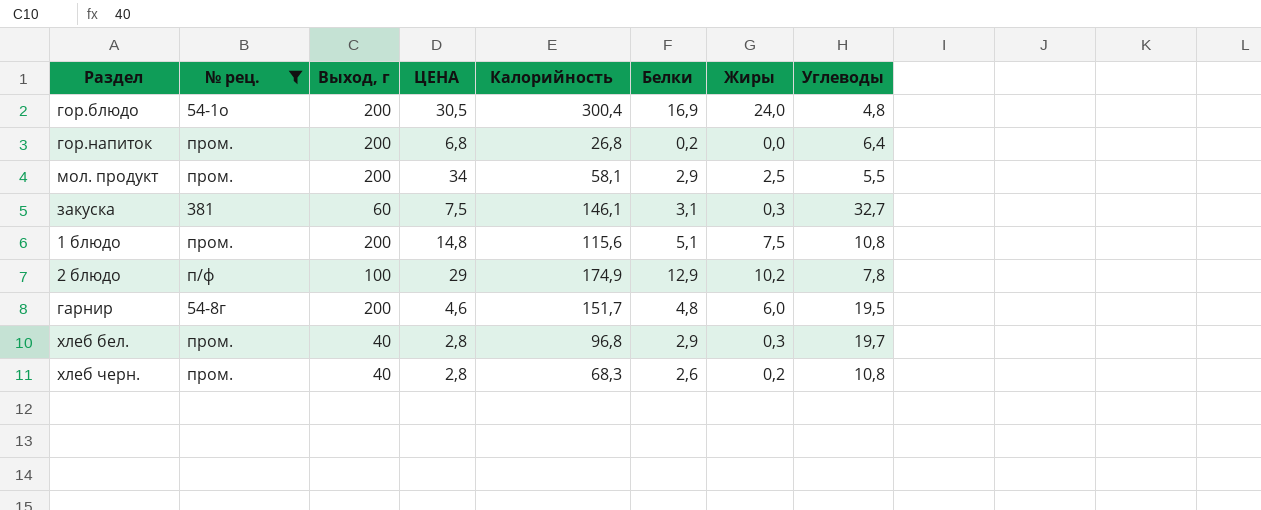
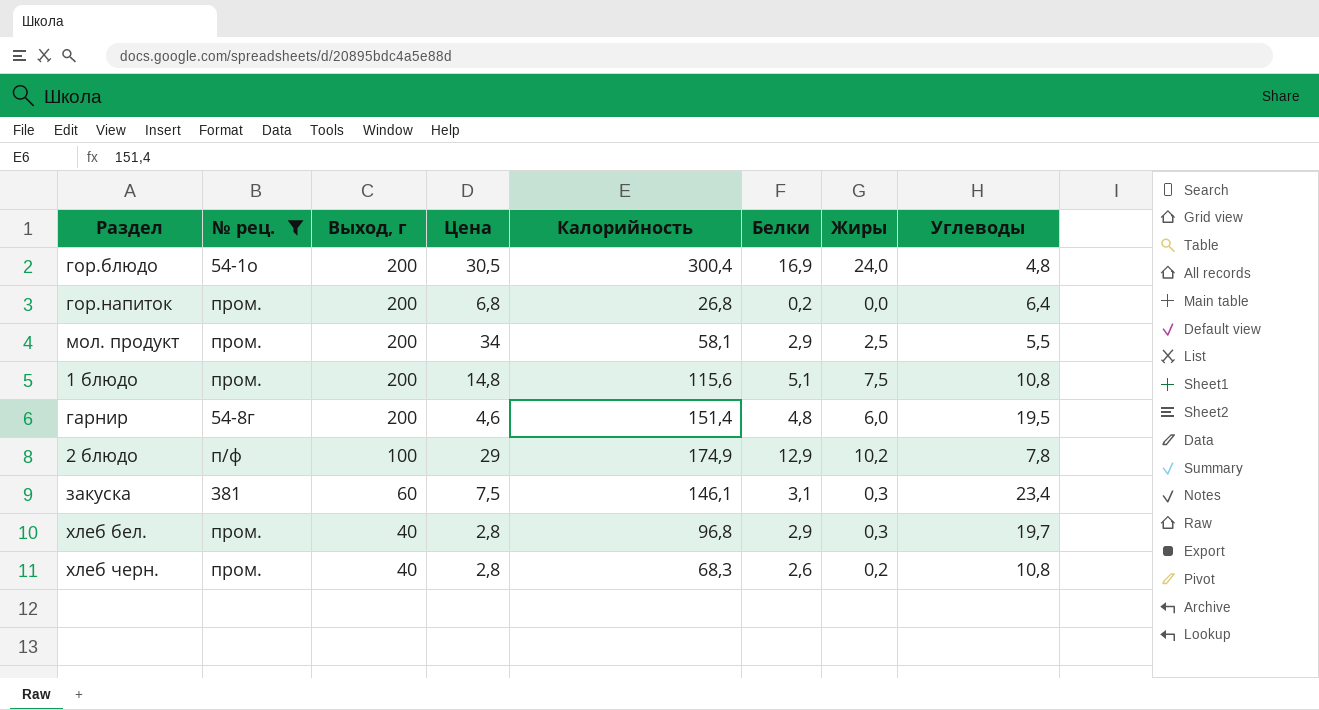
row order: none -> Выход, г descending
column name: ЦЕНА -> Цена
гарнир | Калорийность: 151,7 -> 151,4
закуска | Углеводы: 32,7 -> 23,4

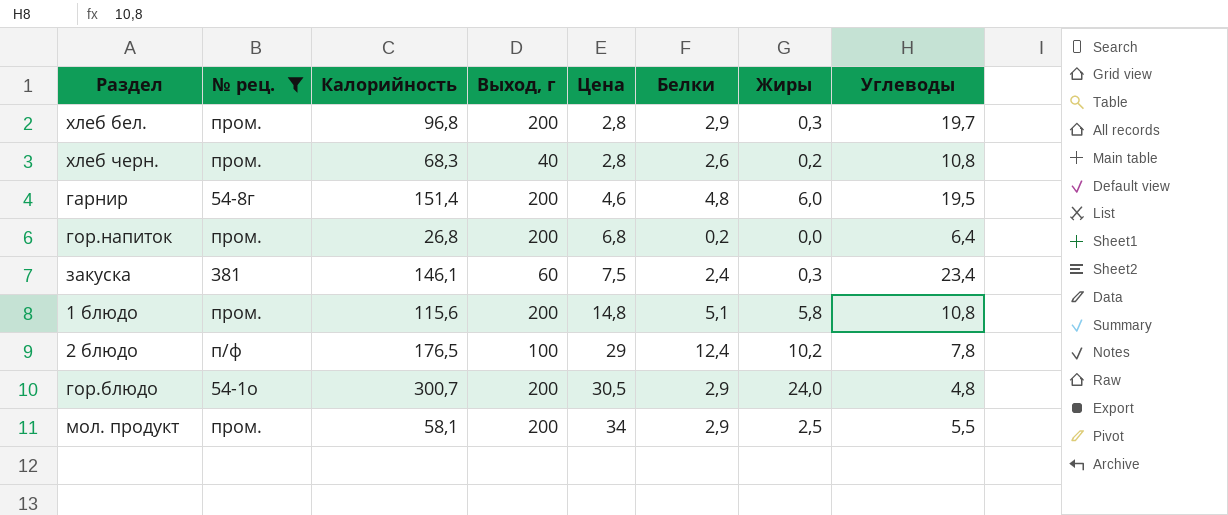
row order: Выход, г descending -> Цена ascending
column Калорийность | position: 5 -> 3
хлеб бел. | Выход, г: 40 -> 200
закуска | Белки: 3,1 -> 2,4
1 блюдо | Жиры: 7,5 -> 5,8
2 блюдо | Калорийность: 174,9 -> 176,5
2 блюдо | Белки: 12,9 -> 12,4
гор.блюдо | Калорийность: 300,4 -> 300,7
гор.блюдо | Белки: 16,9 -> 2,9

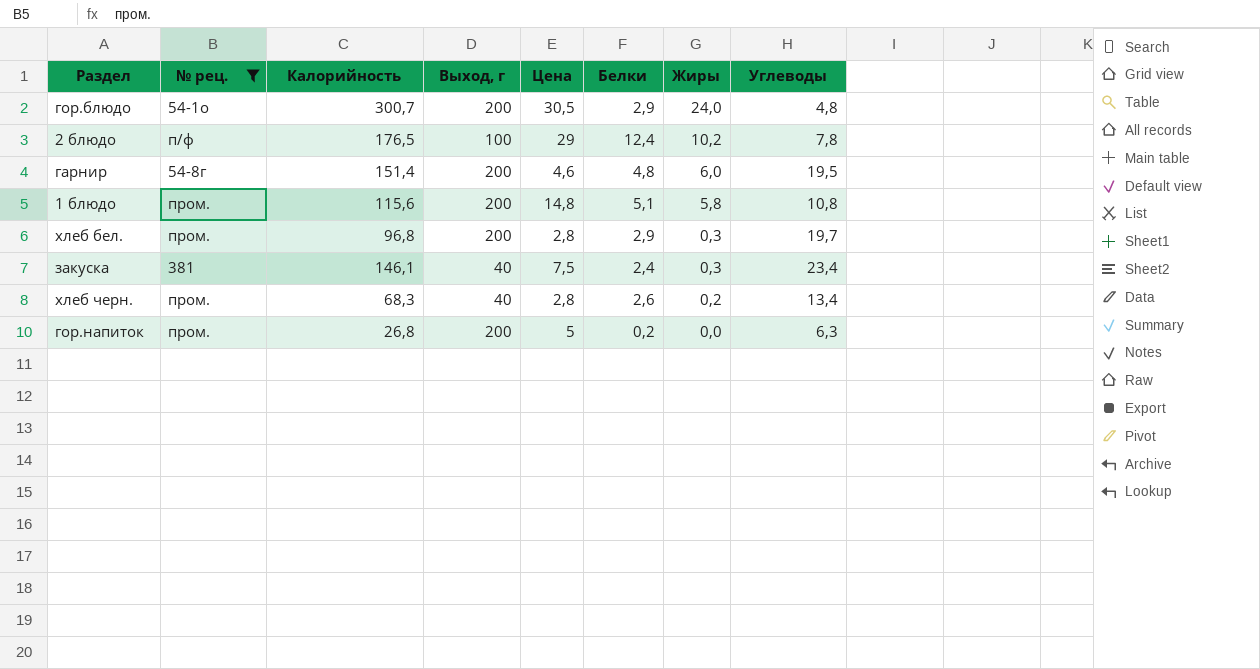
row order: Цена ascending -> Жиры descending
row мол. продукт: пром. | 58,1 | 200 | 34 | 2,9 | 2,5 | 5,5 -> none
закуска | Выход, г: 60 -> 40
хлеб черн. | Углеводы: 10,8 -> 13,4
гор.напиток | Цена: 6,8 -> 5
гор.напиток | Углеводы: 6,4 -> 6,3

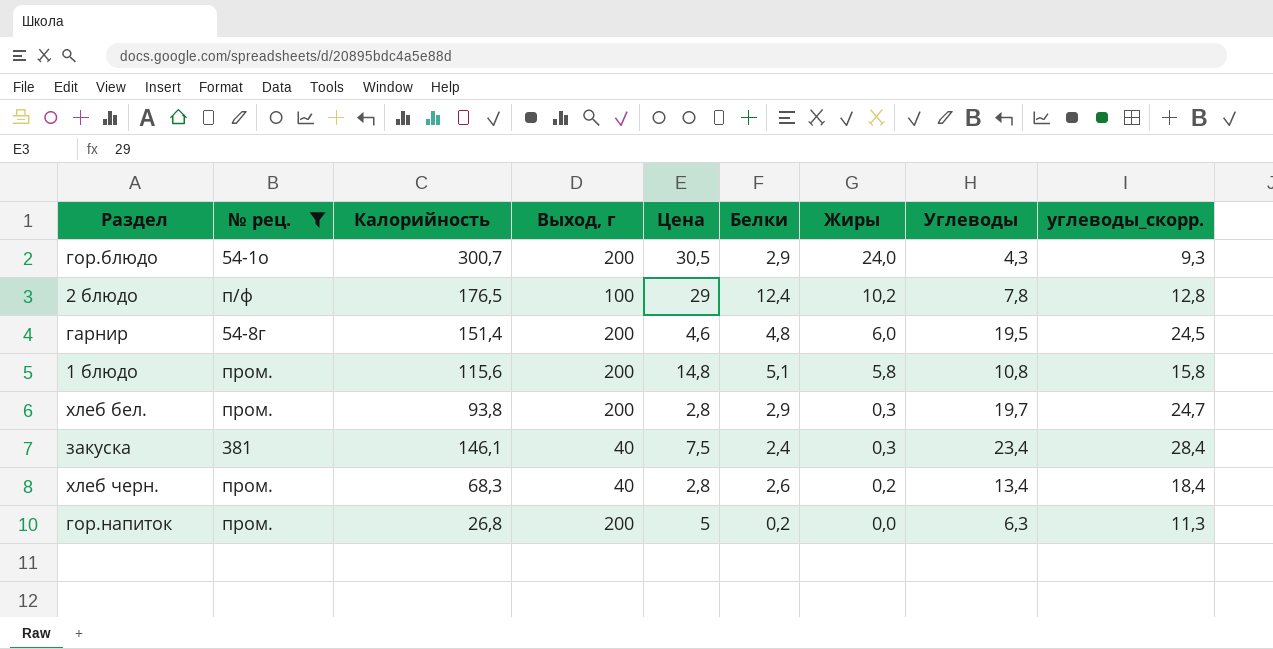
column углеводы_скорр. | formula: none -> [Углеводы] + 5
гор.блюдо | Углеводы: 4,8 -> 4,3
хлеб бел. | Калорийность: 96,8 -> 93,8

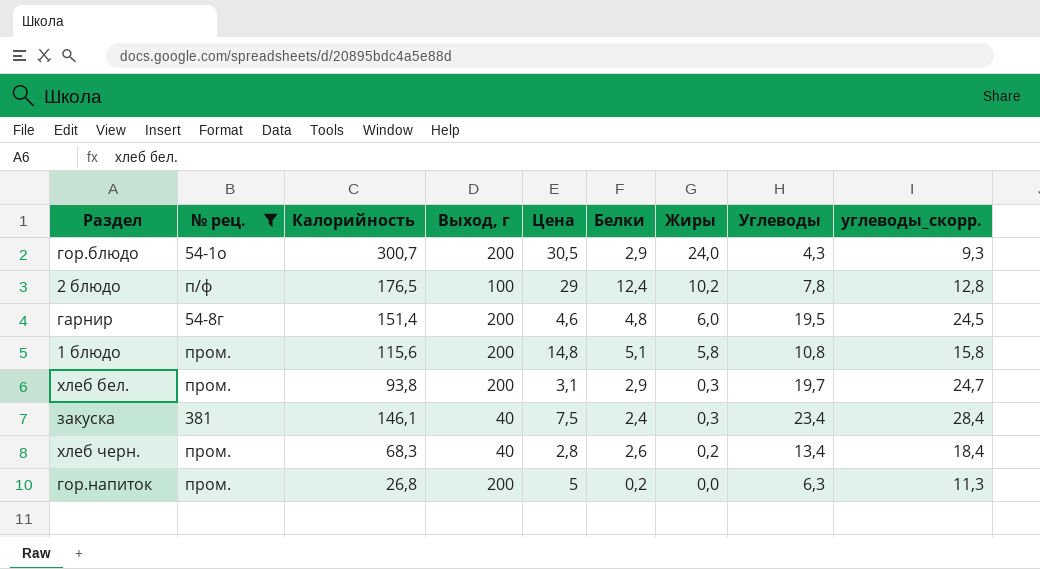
хлеб бел. | Цена: 2,8 -> 3,1

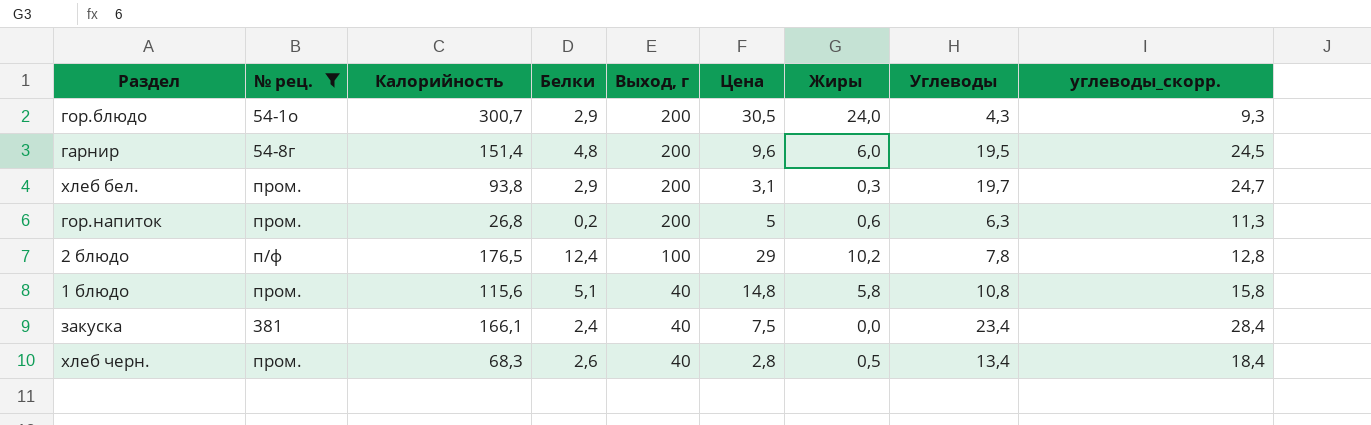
row order: Жиры descending -> Выход, г descending
column Белки | position: 6 -> 4
гарнир | Цена: 4,6 -> 9,6
гор.напиток | Жиры: 0,0 -> 0,6
1 блюдо | Выход, г: 200 -> 40
закуска | Калорийность: 146,1 -> 166,1
закуска | Жиры: 0,3 -> 0,0
хлеб черн. | Жиры: 0,2 -> 0,5

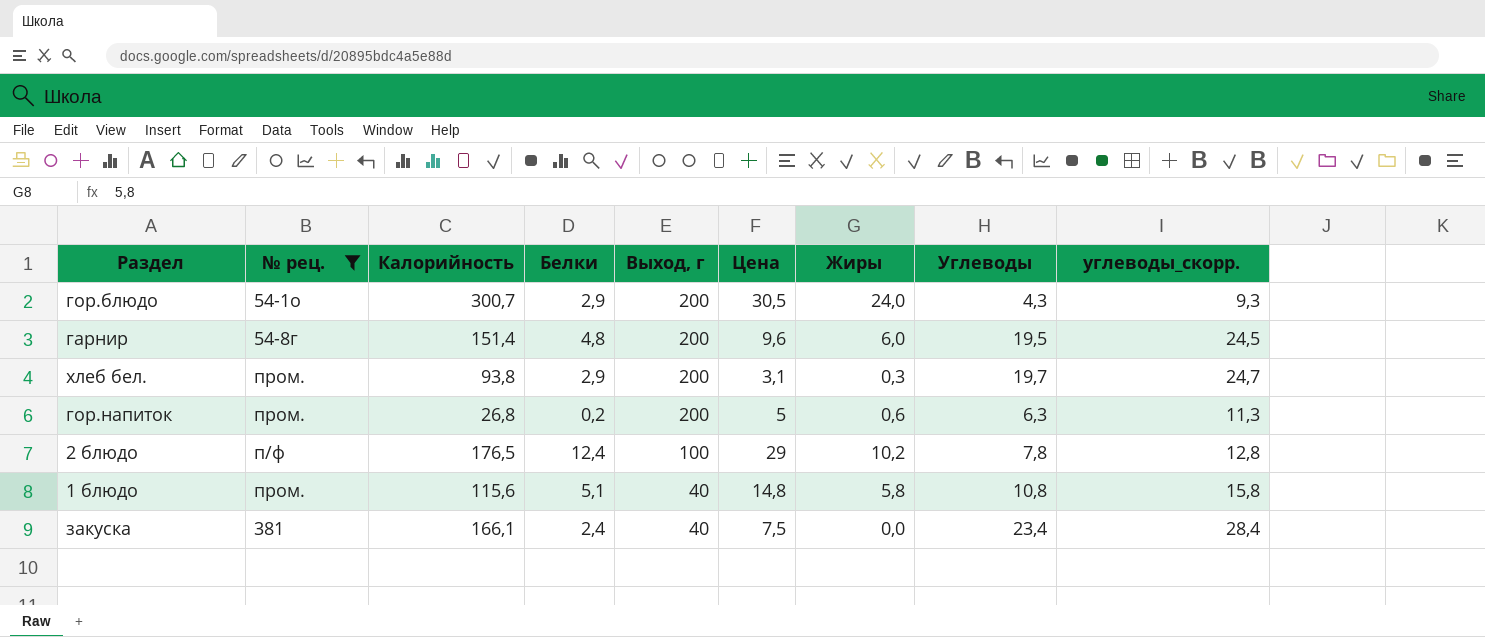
row хлеб черн.: пром. | 68,3 | 2,6 | 40 | 2,8 | 0,5 | 13,4 | 18,4 -> none

